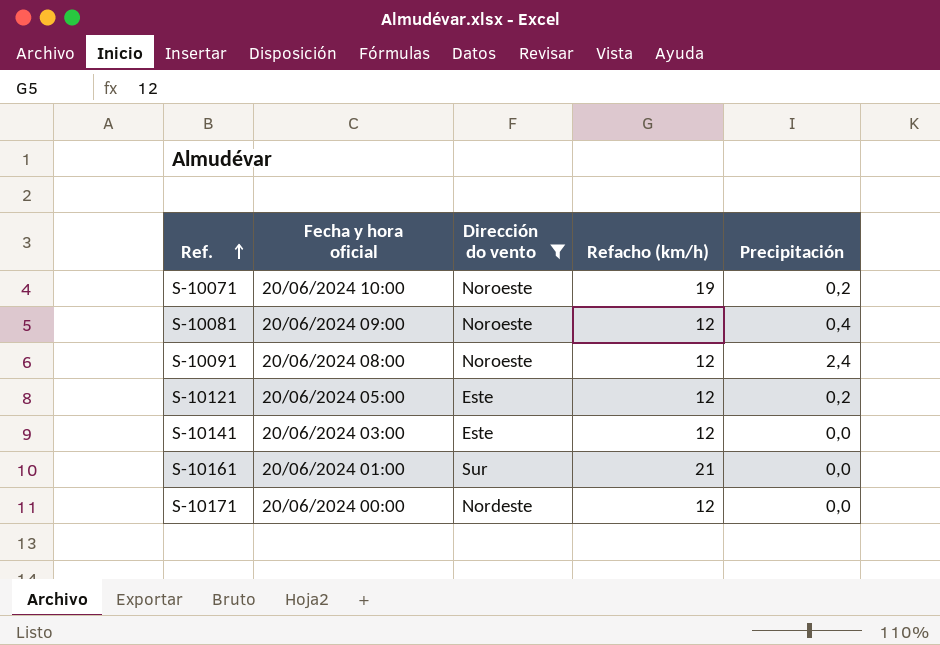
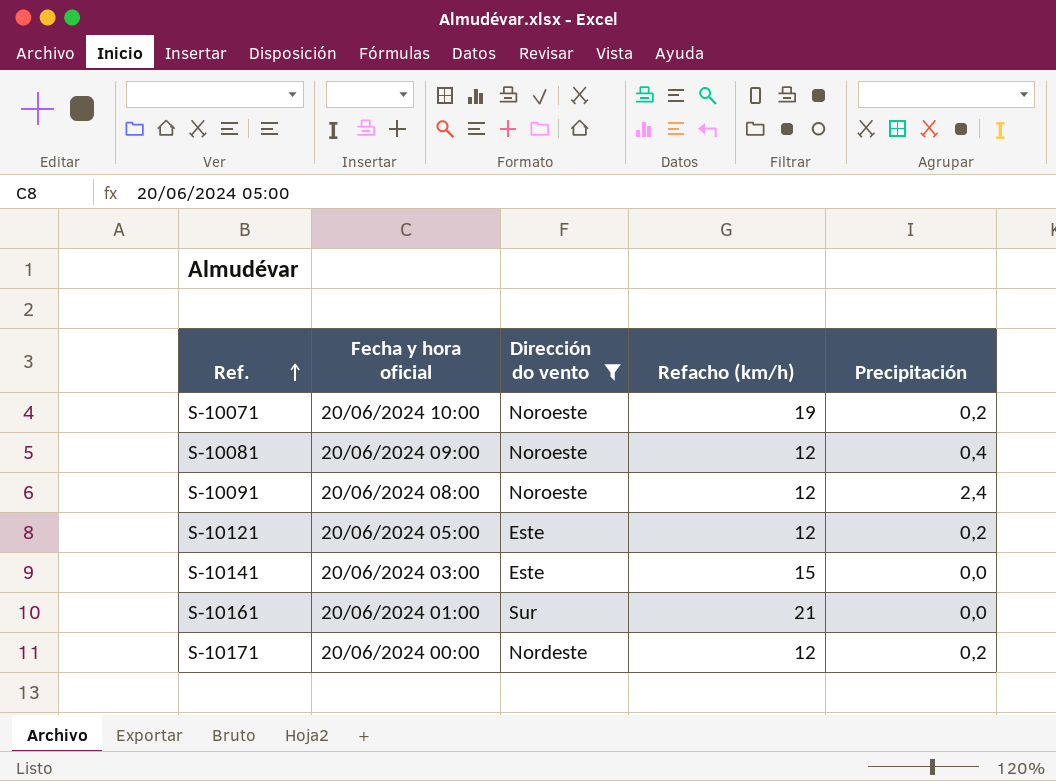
S-10141 | Refacho (km/h): 12 -> 15
S-10171 | Precipitación: 0,0 -> 0,2

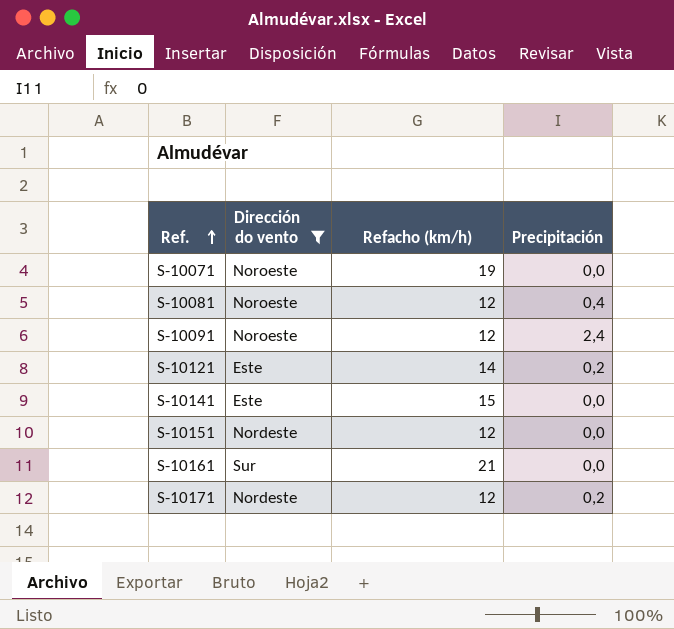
column Fecha y hora oficial | position: 2 -> none
S-10071 | Precipitación: 0,2 -> 0,0
S-10121 | Refacho (km/h): 12 -> 14
row S-10151: none -> Nordeste | 12 | 0,0

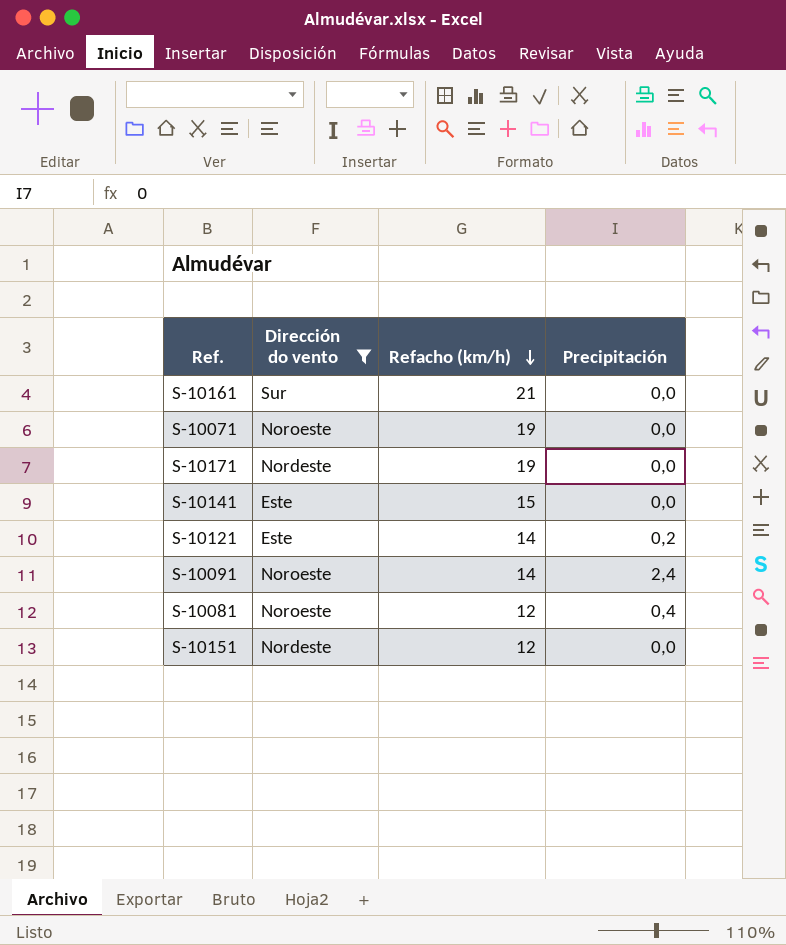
row order: Ref. ascending -> Refacho (km/h) descending
S-10171 | Refacho (km/h): 12 -> 19
S-10171 | Precipitación: 0,2 -> 0,0
S-10091 | Refacho (km/h): 12 -> 14

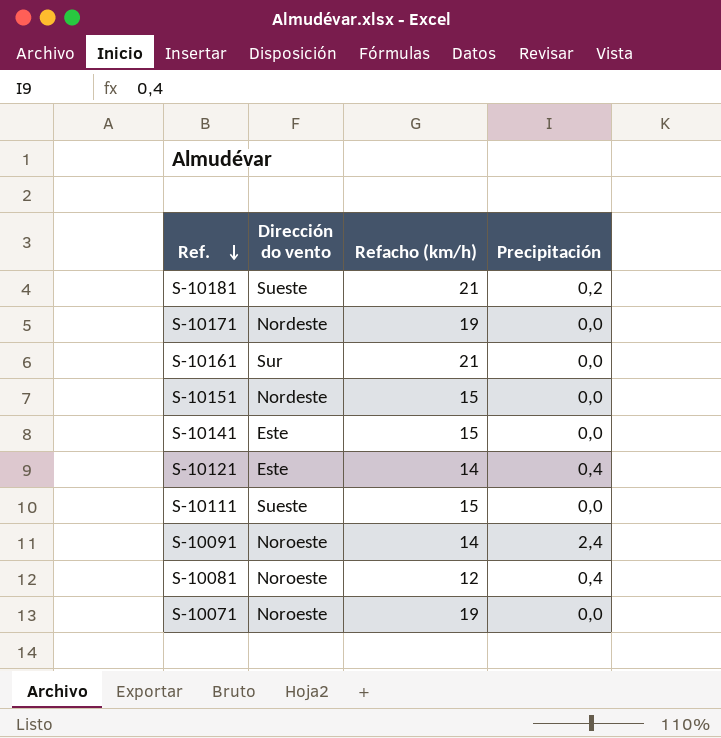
filter: Dirección do vento != Sueste -> none
row order: Refacho (km/h) descending -> Ref. descending
S-10151 | Refacho (km/h): 12 -> 15
S-10121 | Precipitación: 0,2 -> 0,4

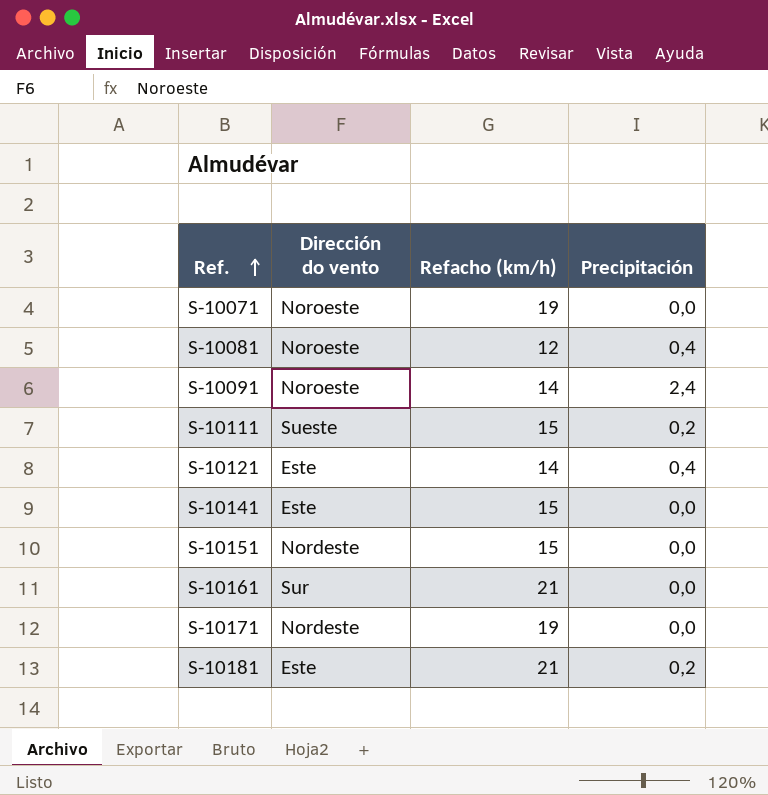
row order: Ref. descending -> Ref. ascending
S-10111 | Precipitación: 0,0 -> 0,2
S-10181 | Dirección do vento: Sueste -> Este

